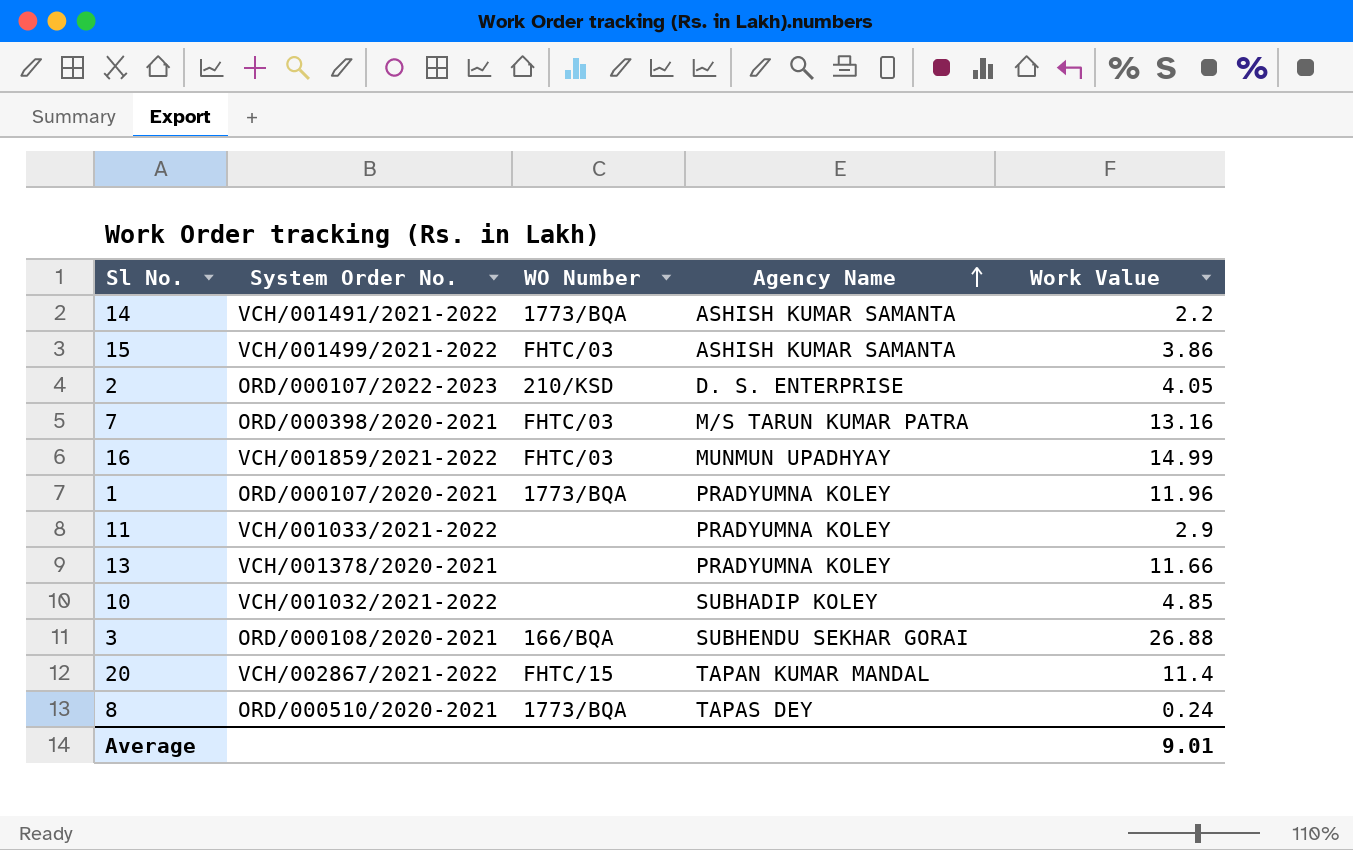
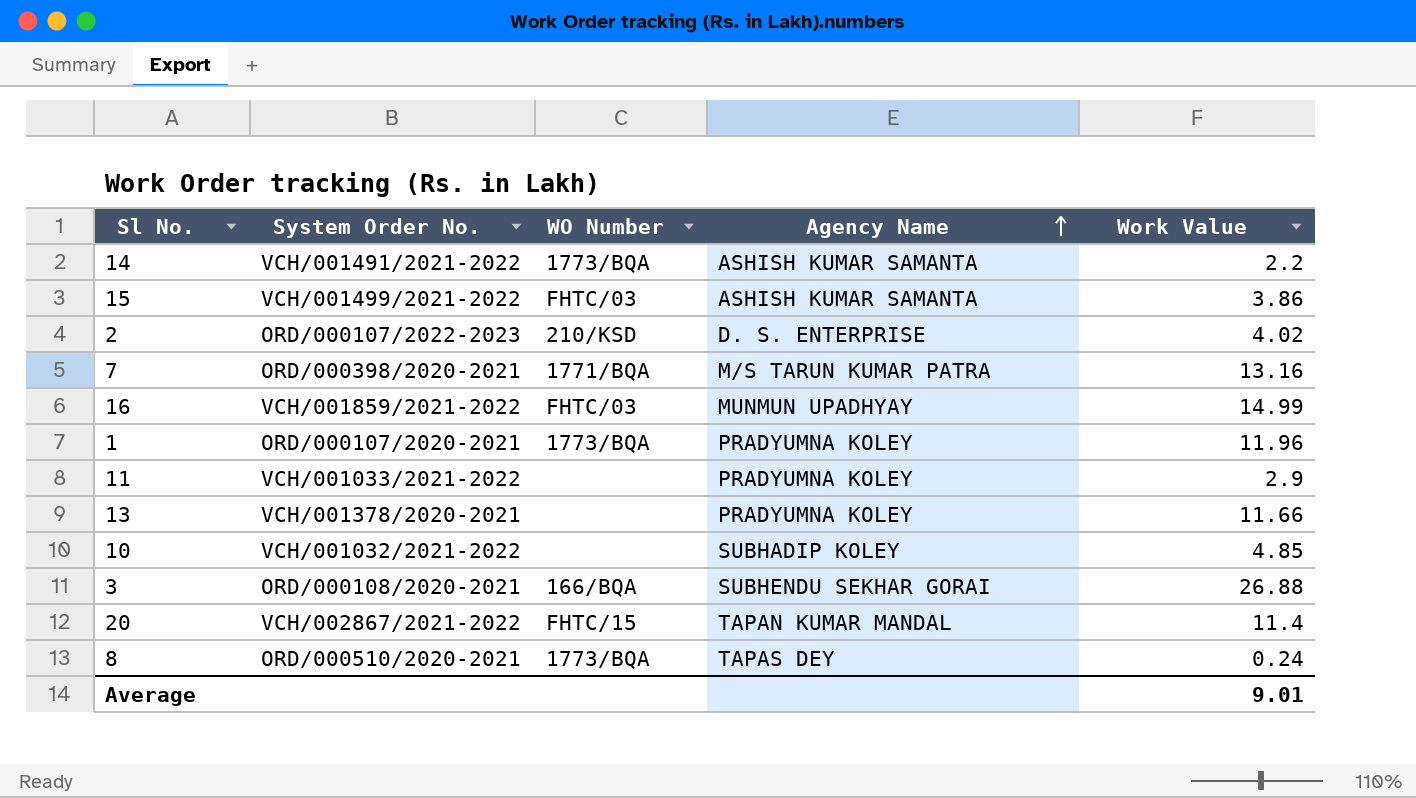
2 | Work Value: 4.05 -> 4.02
7 | WO Number: FHTC/03 -> 1771/BQA

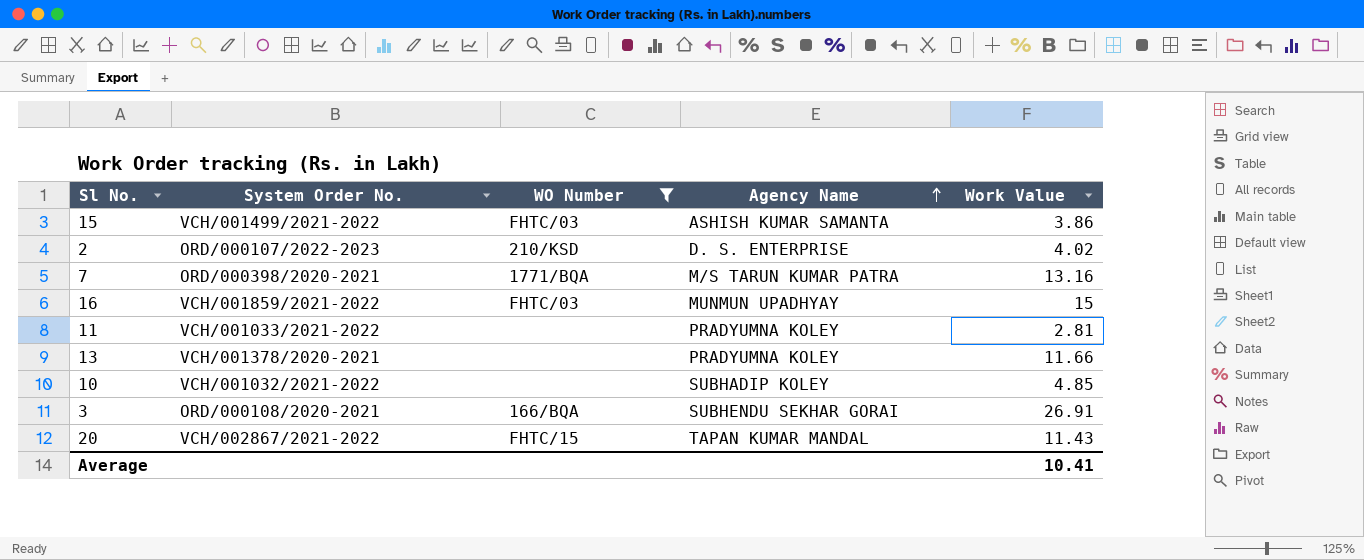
filter: none -> WO Number != 1773/BQA
16 | Work Value: 14.99 -> 15
11 | Work Value: 2.9 -> 2.81
3 | Work Value: 26.88 -> 26.91
20 | Work Value: 11.4 -> 11.43
Average | Work Value: 9.01 -> 10.41

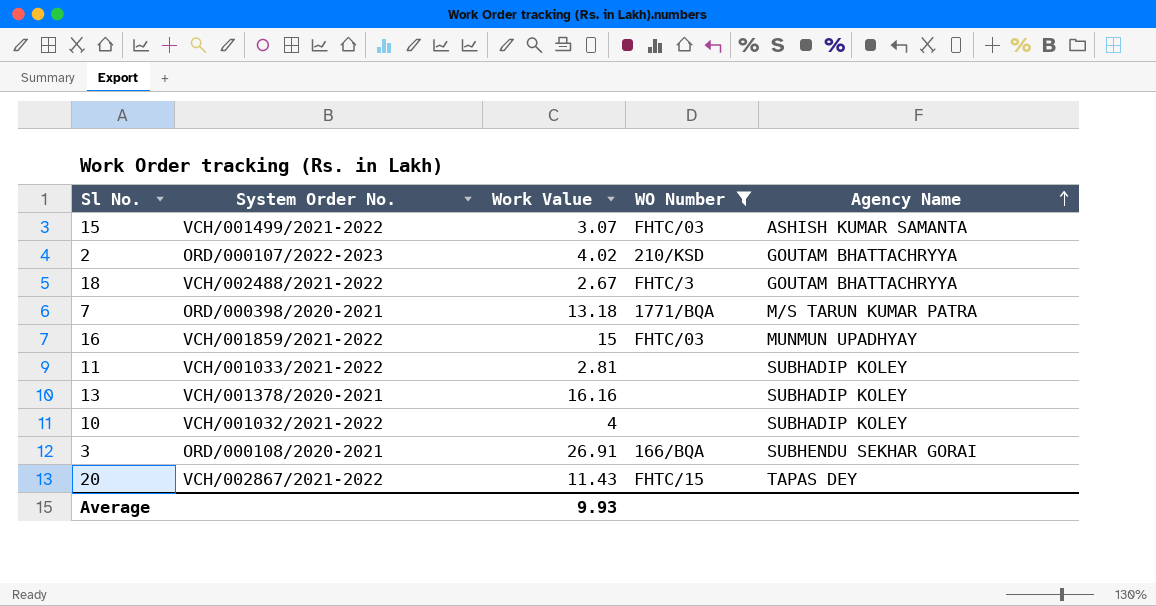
column Work Value | position: 5 -> 3
15 | Work Value: 3.86 -> 3.07
2 | Agency Name: D. S. ENTERPRISE -> GOUTAM BHATTACHRYYA
row 18: none -> VCH/002488/2021-2022 | 2.67 | FHTC/3 | GOUTAM BHATTACHRYYA
7 | Work Value: 13.16 -> 13.18
11 | Agency Name: PRADYUMNA KOLEY -> SUBHADIP KOLEY
13 | Work Value: 11.66 -> 16.16
13 | Agency Name: PRADYUMNA KOLEY -> SUBHADIP KOLEY
10 | Work Value: 4.85 -> 4
20 | Agency Name: TAPAN KUMAR MANDAL -> TAPAS DEY
Average | Work Value: 10.41 -> 9.93

